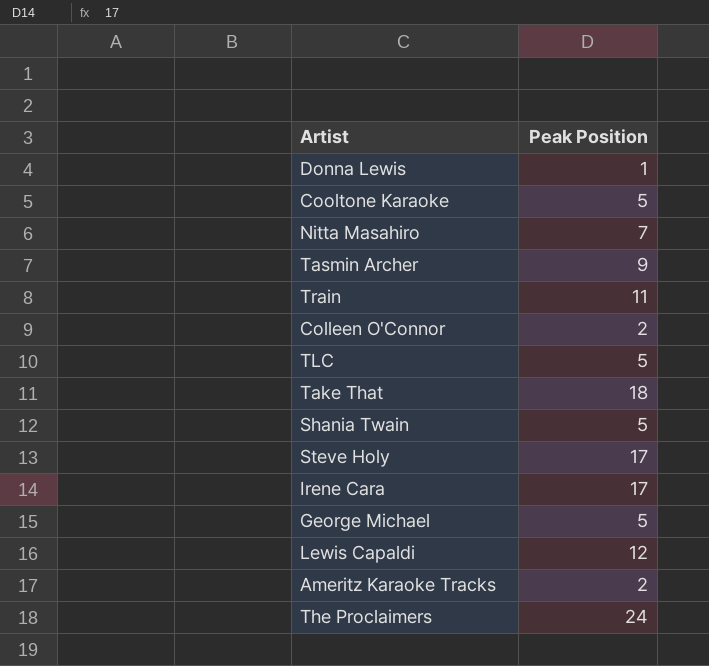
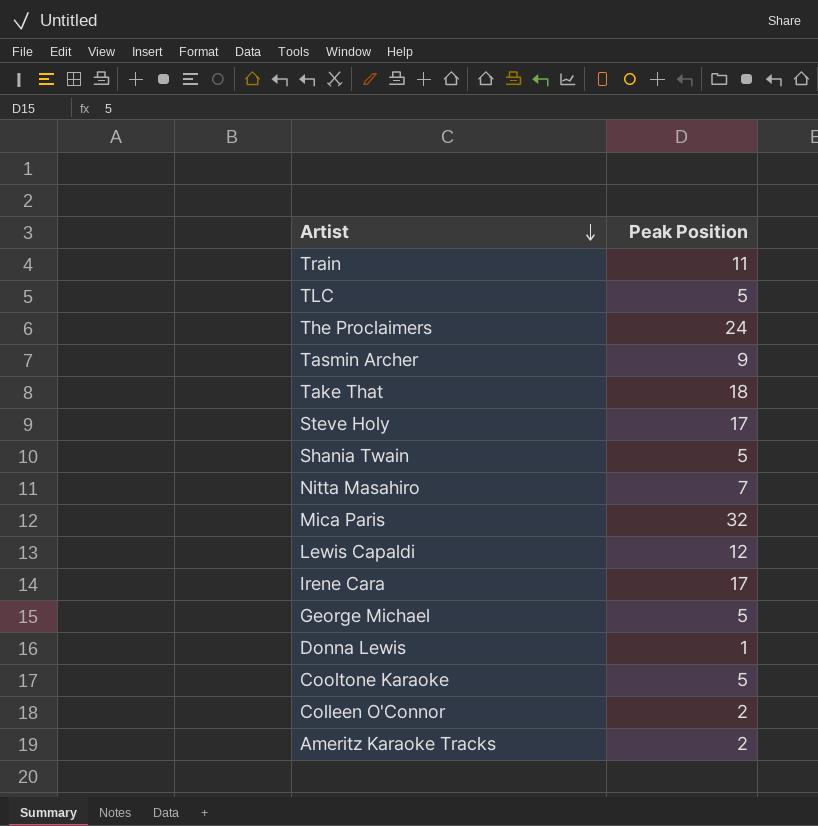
row order: none -> Artist descending
row Mica Paris: none -> 32

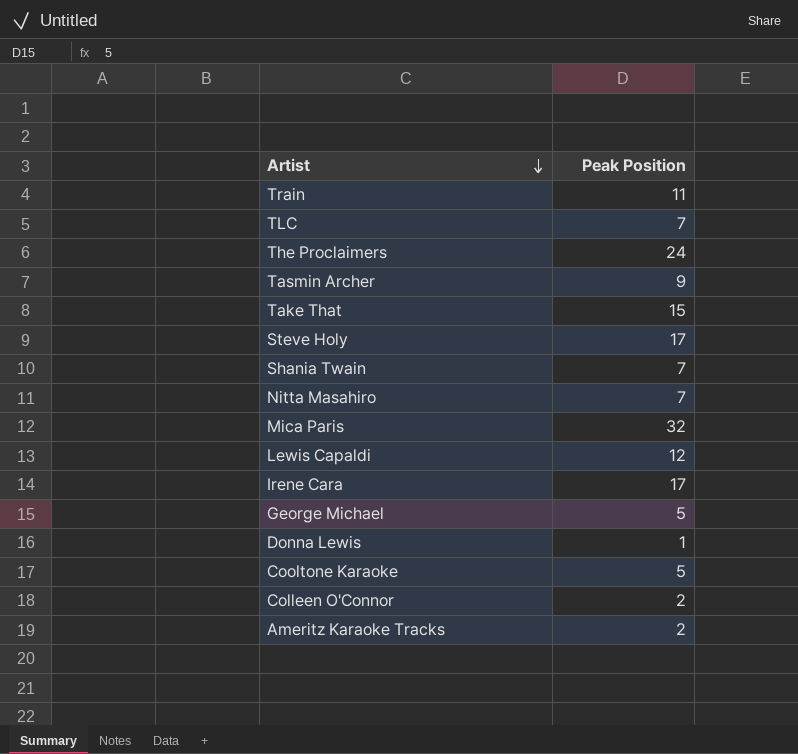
TLC | Peak Position: 5 -> 7
Take That | Peak Position: 18 -> 15
Shania Twain | Peak Position: 5 -> 7

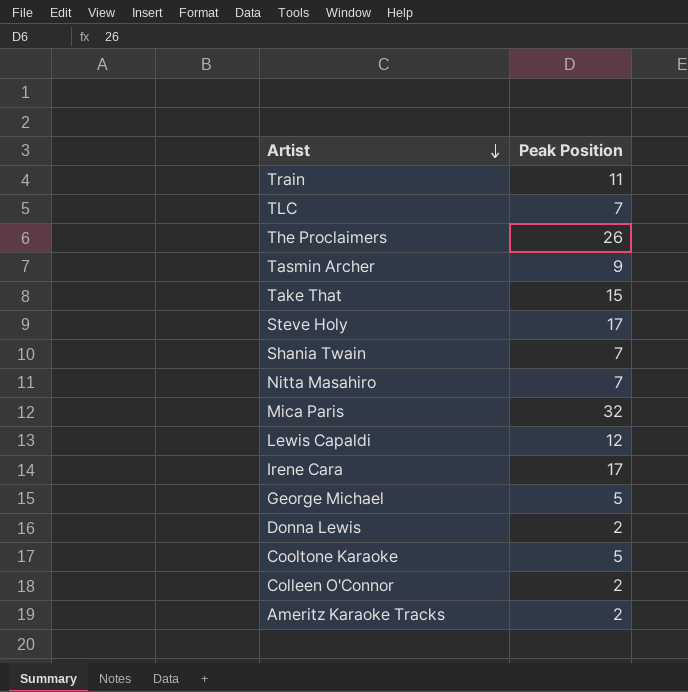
The Proclaimers | Peak Position: 24 -> 26
Donna Lewis | Peak Position: 1 -> 2

